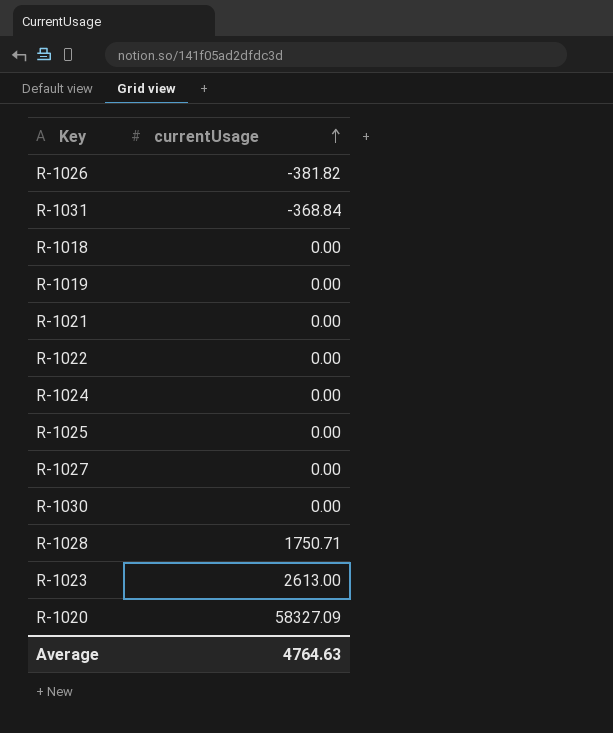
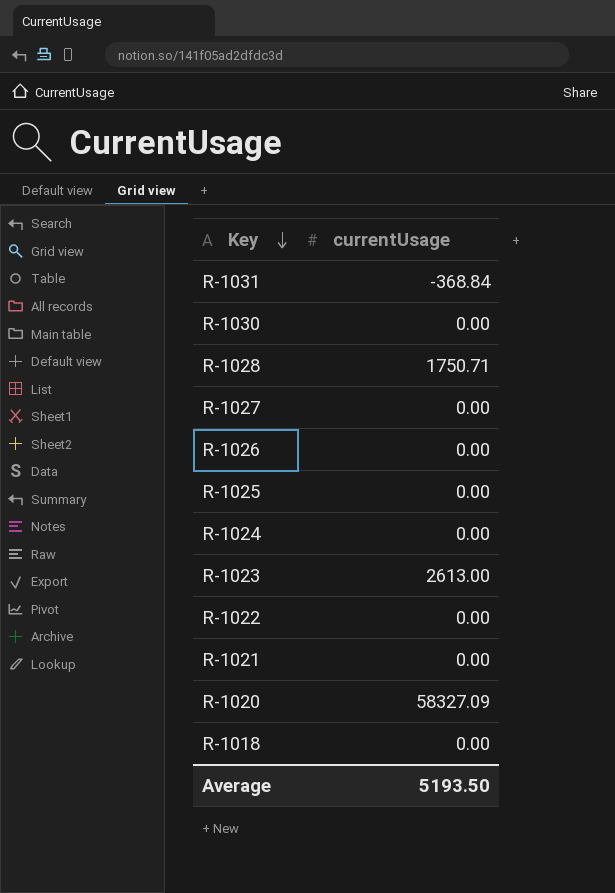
row order: currentUsage ascending -> Key descending
row R-1019: 0.00 -> none
R-1026 | currentUsage: -381.82 -> 0.00
Average | currentUsage: 4764.63 -> 5193.50

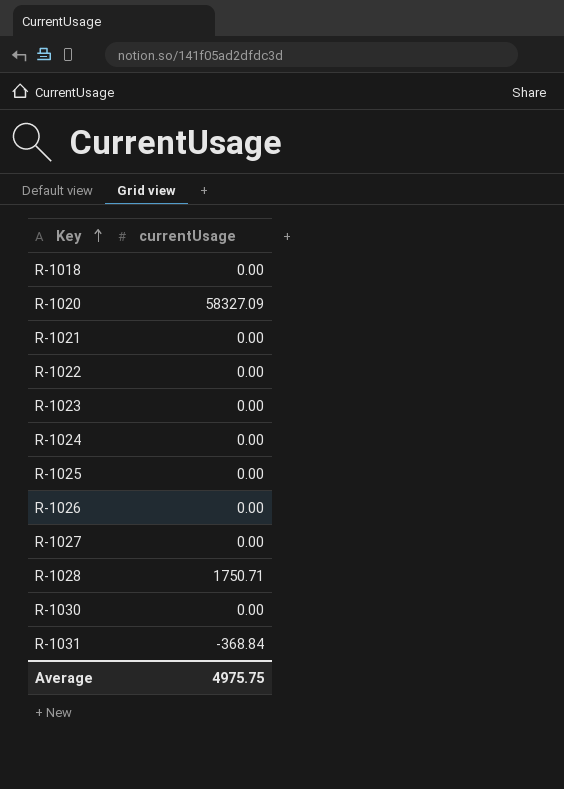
row order: Key descending -> Key ascending
R-1023 | currentUsage: 2613.00 -> 0.00
Average | currentUsage: 5193.50 -> 4975.75

